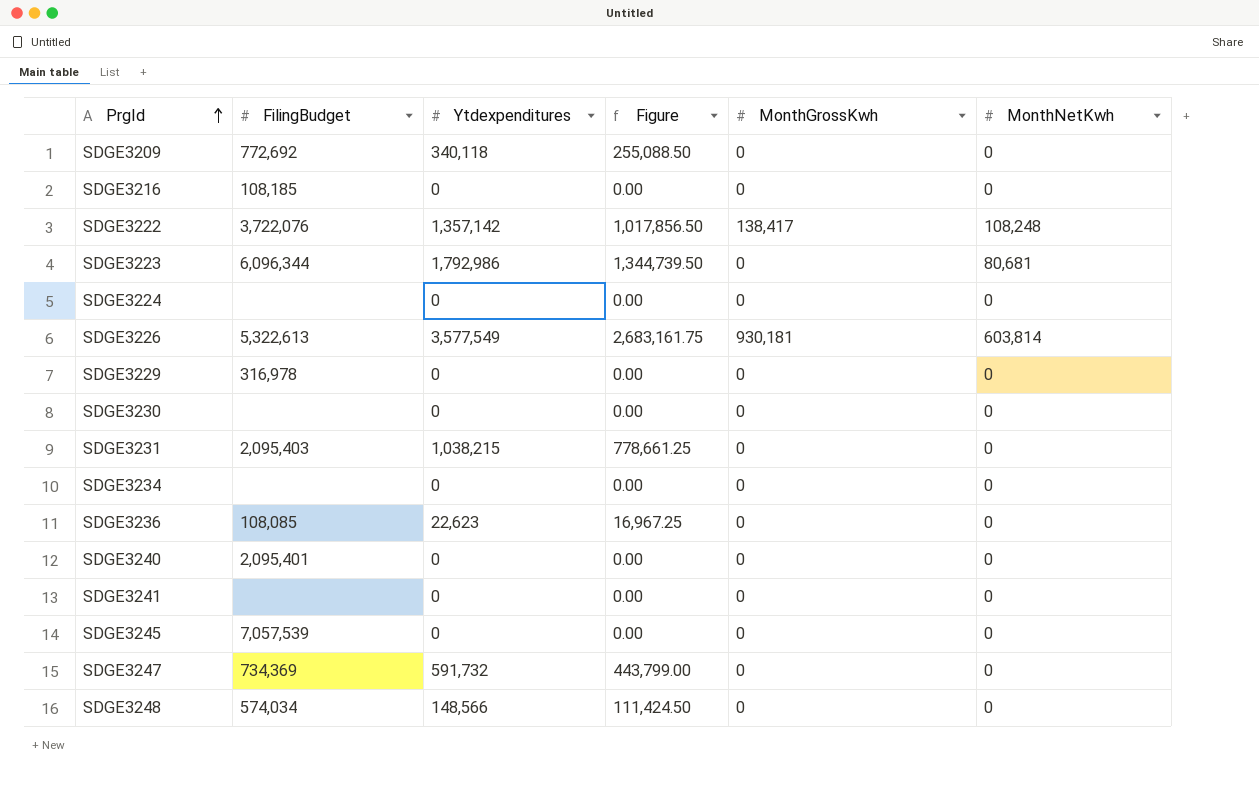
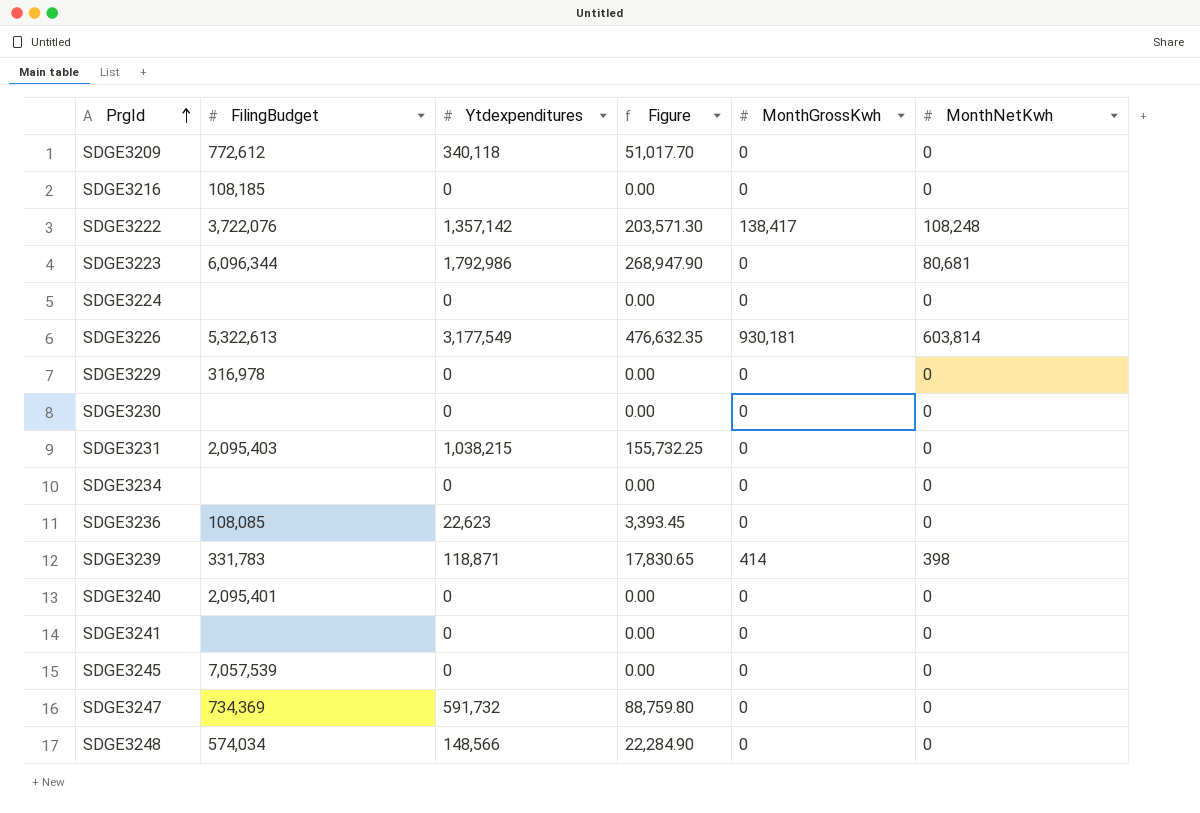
column Figure | formula: [Ytdexpenditures] * 0.75 -> [Ytdexpenditures] * 0.15
SDGE3209 | FilingBudget: 772,692 -> 772,612
SDGE3226 | Ytdexpenditures: 3,577,549 -> 3,177,549
row SDGE3239: none -> 331,783 | 118,871 | 17,830.65 | 414 | 398

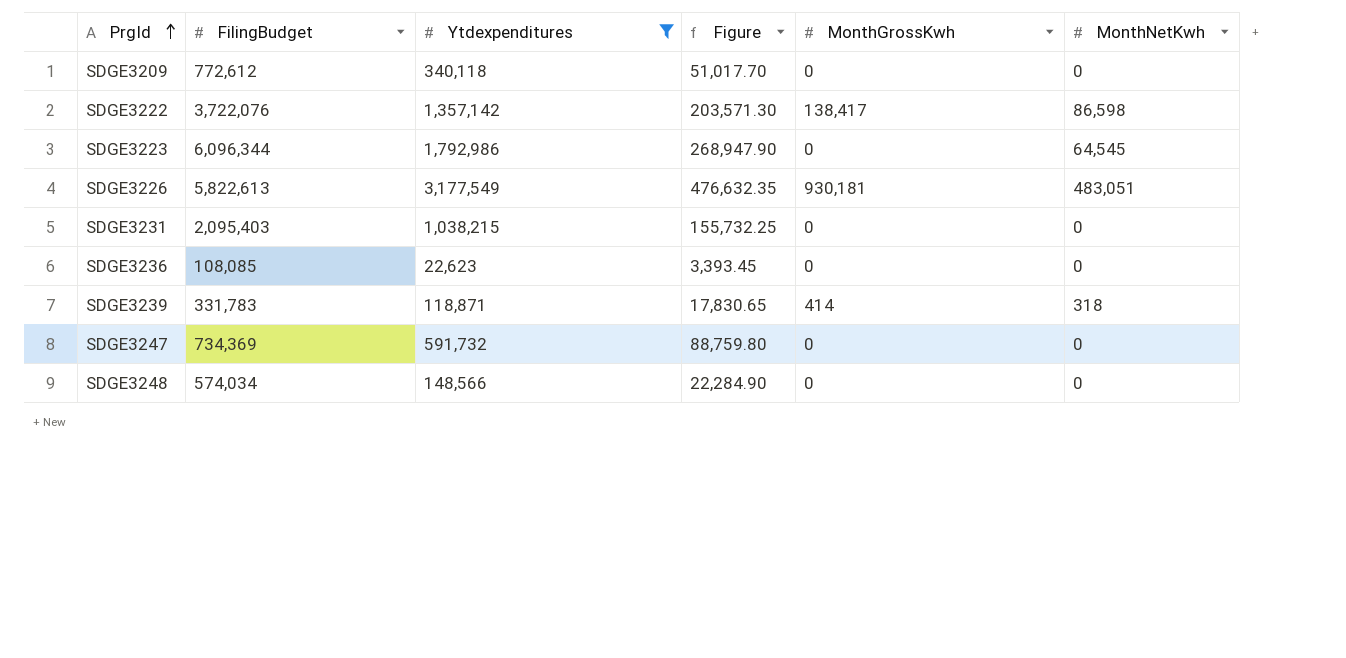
filter: none -> Ytdexpenditures != 0
SDGE3222 | MonthNetKwh: 108,248 -> 86,598
SDGE3223 | MonthNetKwh: 80,681 -> 64,545
SDGE3226 | FilingBudget: 5,322,613 -> 5,822,613
SDGE3226 | MonthNetKwh: 603,814 -> 483,051
SDGE3239 | MonthNetKwh: 398 -> 318

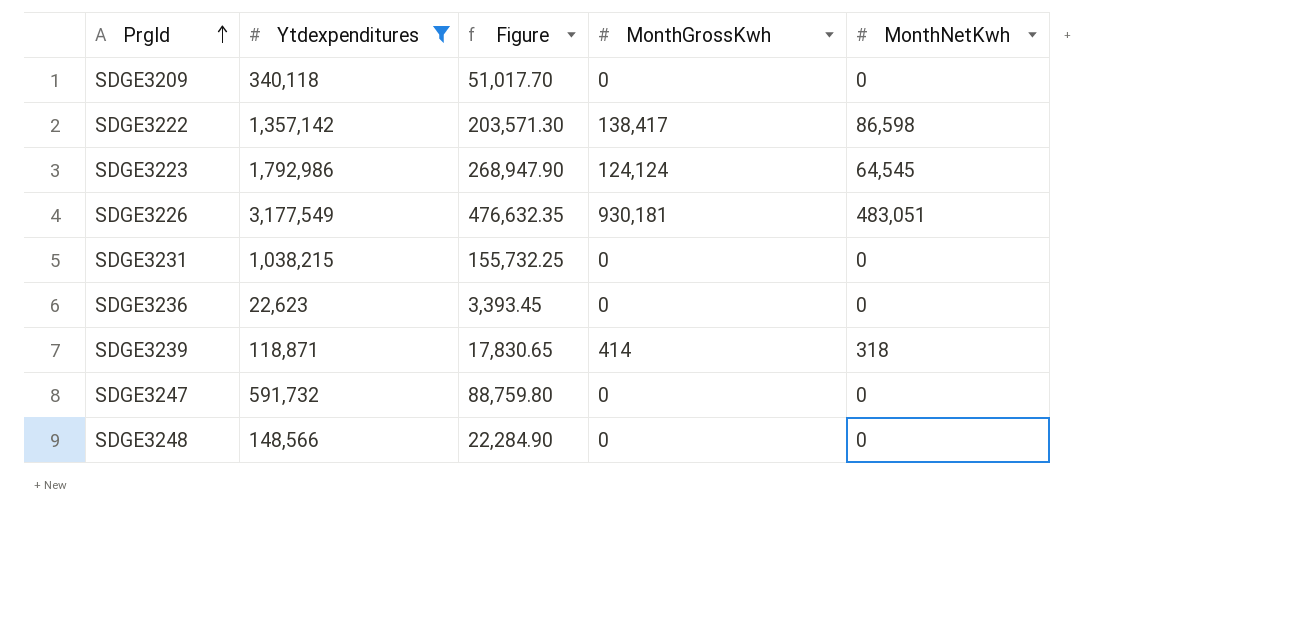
column FilingBudget | position: 2 -> none
SDGE3223 | MonthGrossKwh: 0 -> 124,124

